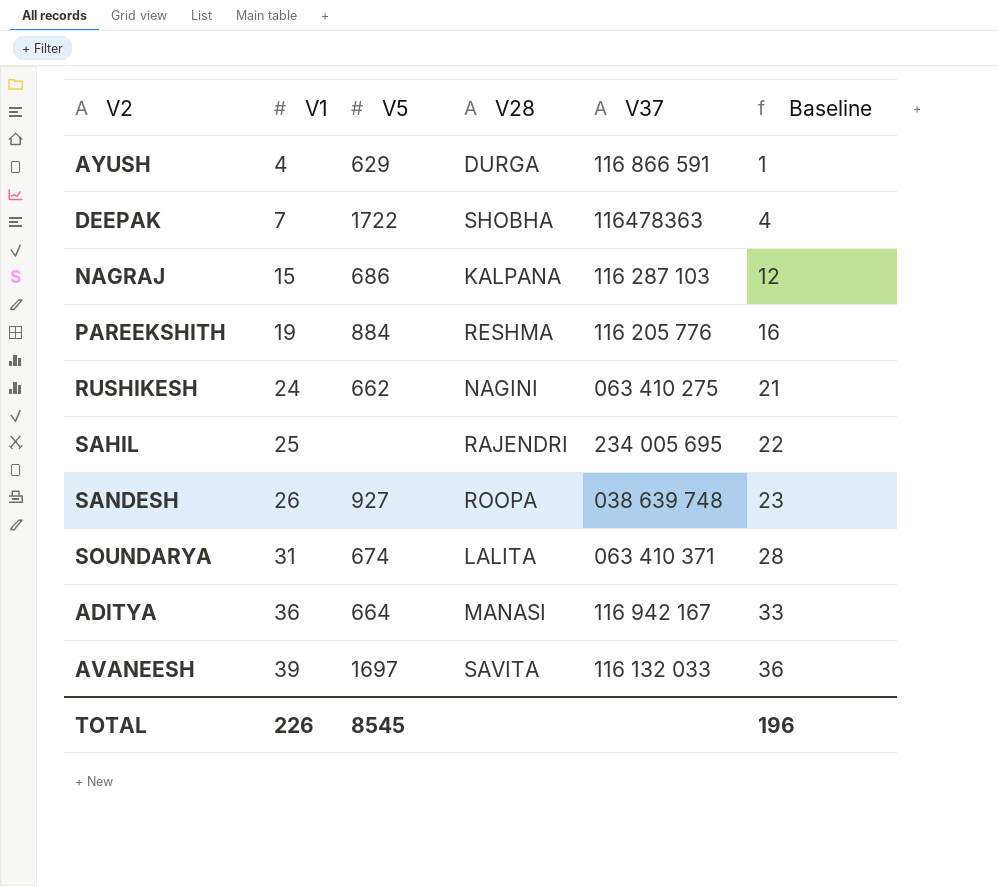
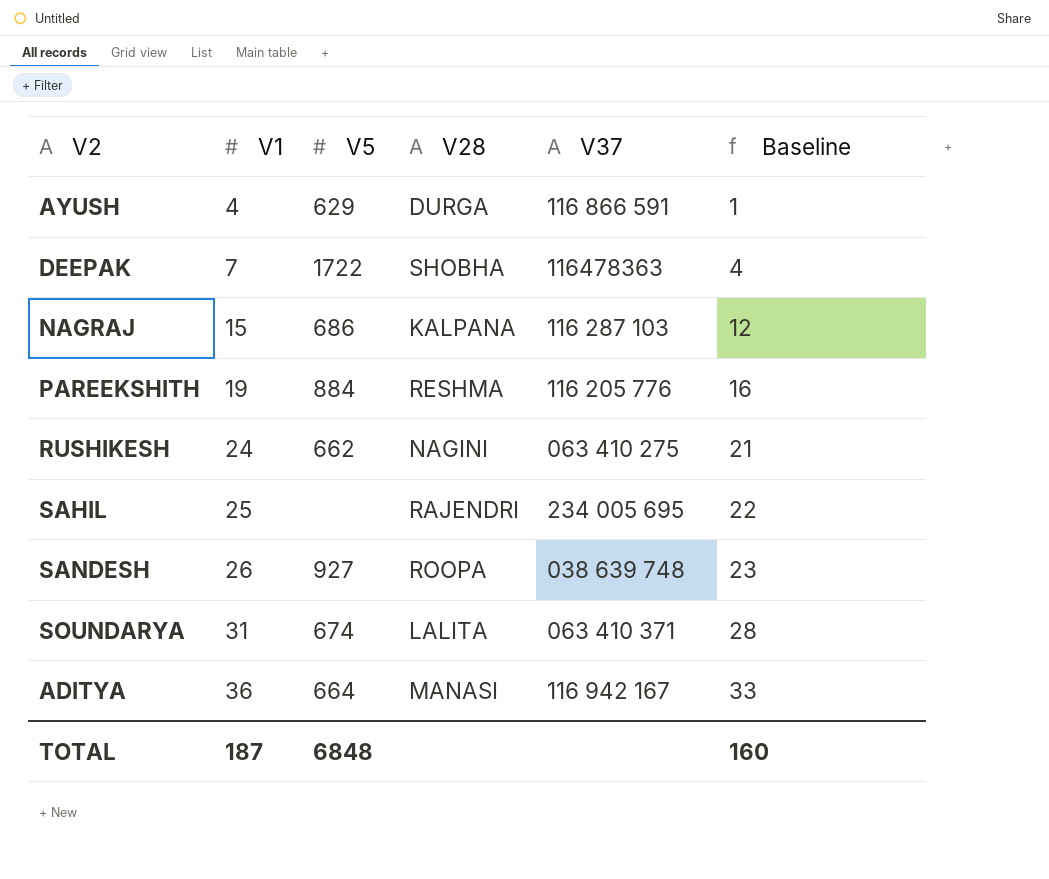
row AVANEESH: 39 | 1697 | SAVITA | 116 132 033 | 36 -> none
TOTAL | V1: 226 -> 187
TOTAL | V5: 8545 -> 6848
TOTAL | Baseline: 196 -> 160

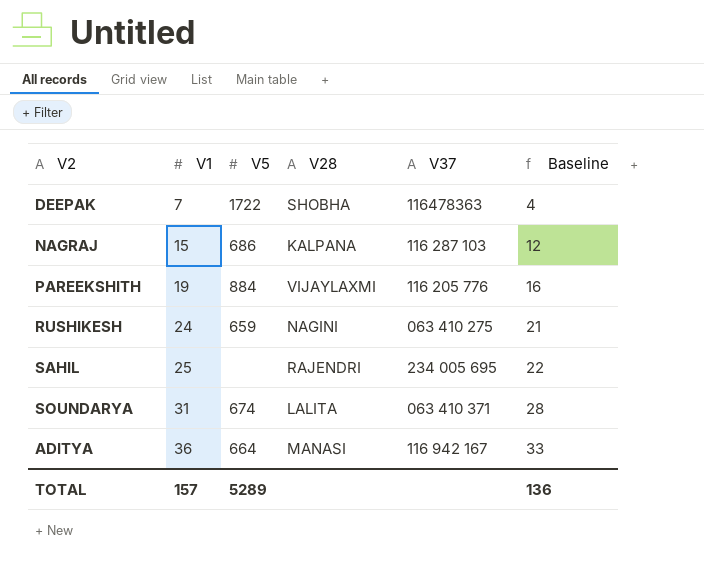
row AYUSH: 4 | 629 | DURGA | 116 866 591 | 1 -> none
row SANDESH: 26 | 927 | ROOPA | 038 639 748 | 23 -> none
PAREEKSHITH | V28: RESHMA -> VIJAYLAXMI
RUSHIKESH | V5: 662 -> 659
TOTAL | V1: 187 -> 157
TOTAL | V5: 6848 -> 5289
TOTAL | Baseline: 160 -> 136

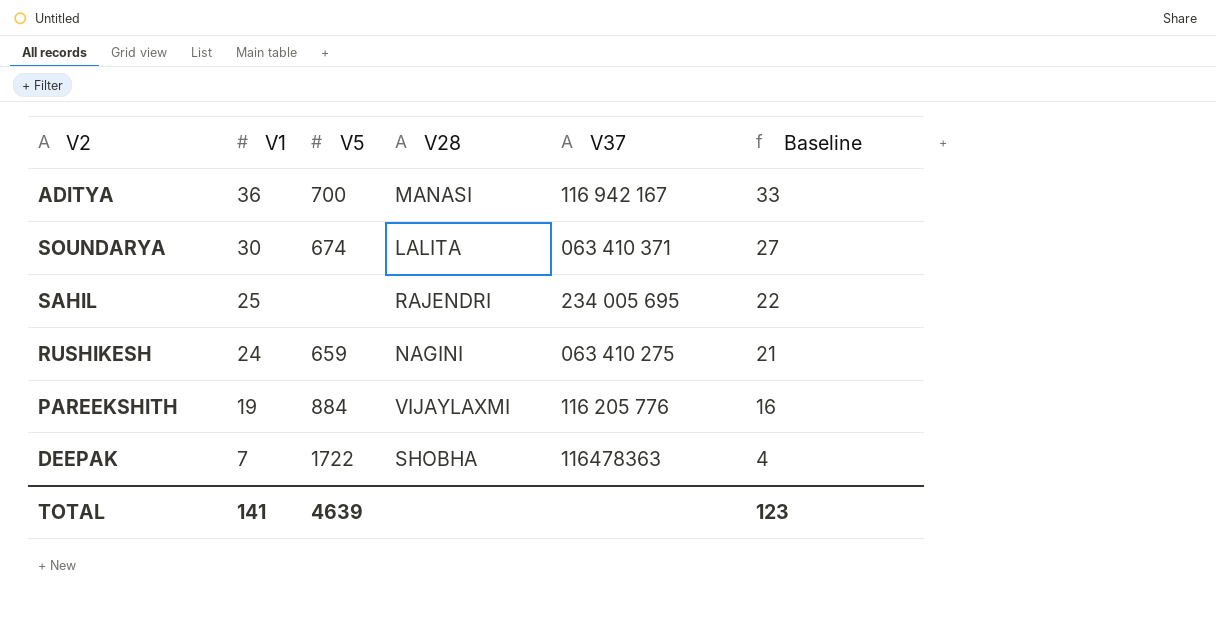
row order: V1 ascending -> V1 descending
row NAGRAJ: 15 | 686 | KALPANA | 116 287 103 | 12 -> none
ADITYA | V5: 664 -> 700
SOUNDARYA | V1: 31 -> 30
SOUNDARYA | Baseline: 28 -> 27
TOTAL | V1: 157 -> 141
TOTAL | V5: 5289 -> 4639
TOTAL | Baseline: 136 -> 123

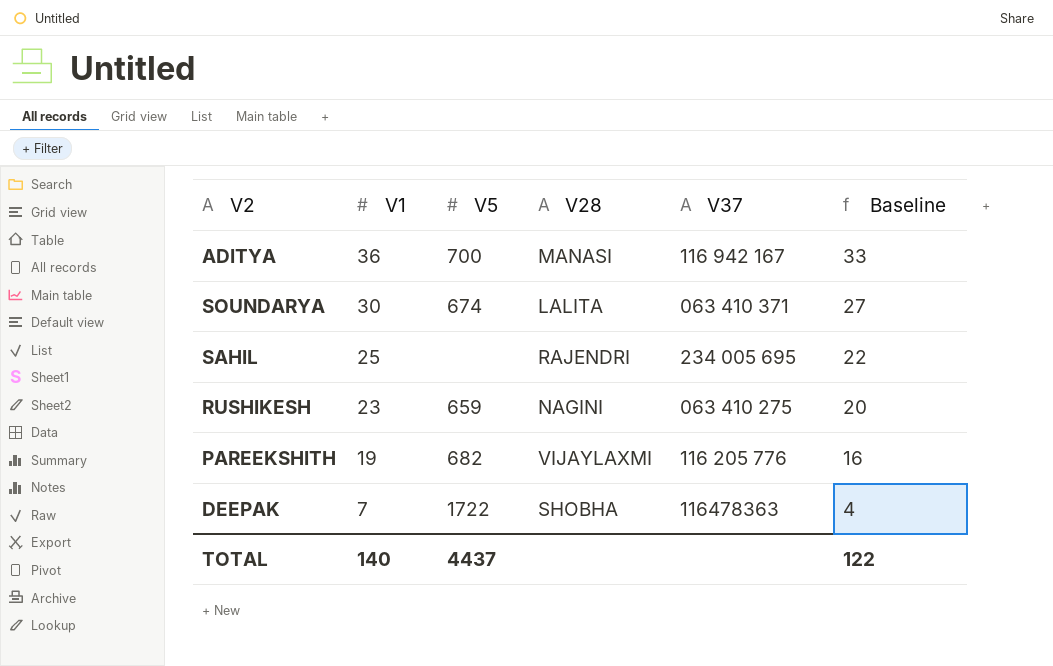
RUSHIKESH | V1: 24 -> 23
RUSHIKESH | Baseline: 21 -> 20
PAREEKSHITH | V5: 884 -> 682
TOTAL | V1: 141 -> 140
TOTAL | V5: 4639 -> 4437
TOTAL | Baseline: 123 -> 122

